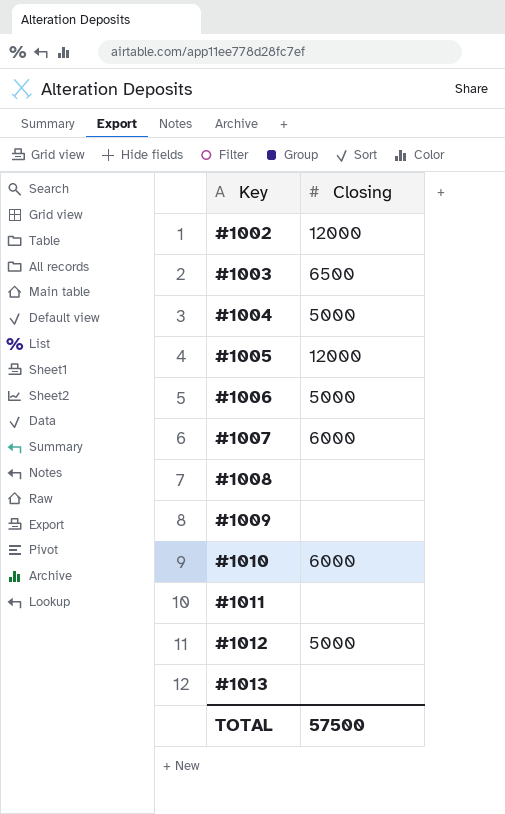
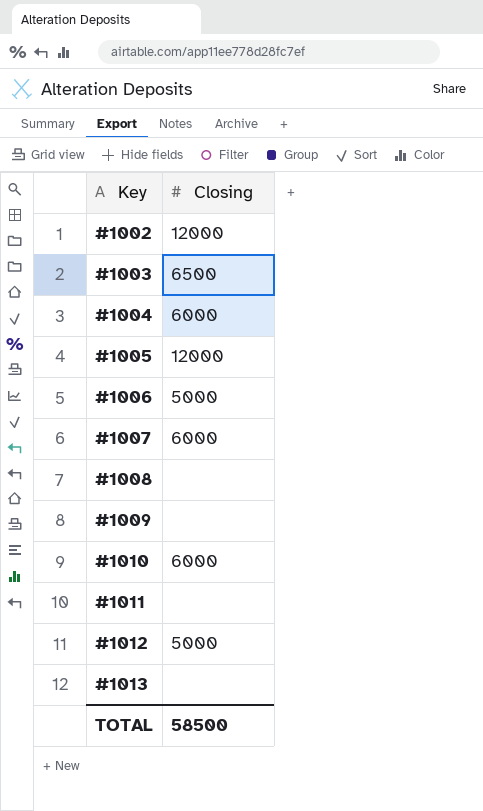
#1004 | Closing: 5000 -> 6000
TOTAL | Closing: 57500 -> 58500

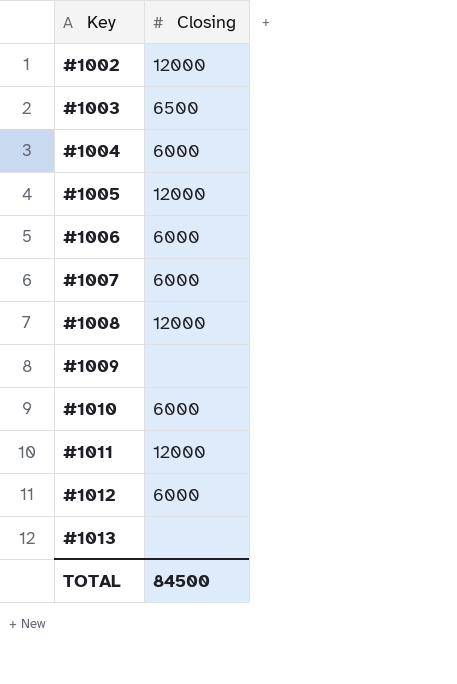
#1006 | Closing: 5000 -> 6000
#1008 | Closing: none -> 12000
#1011 | Closing: none -> 12000
#1012 | Closing: 5000 -> 6000
TOTAL | Closing: 58500 -> 84500

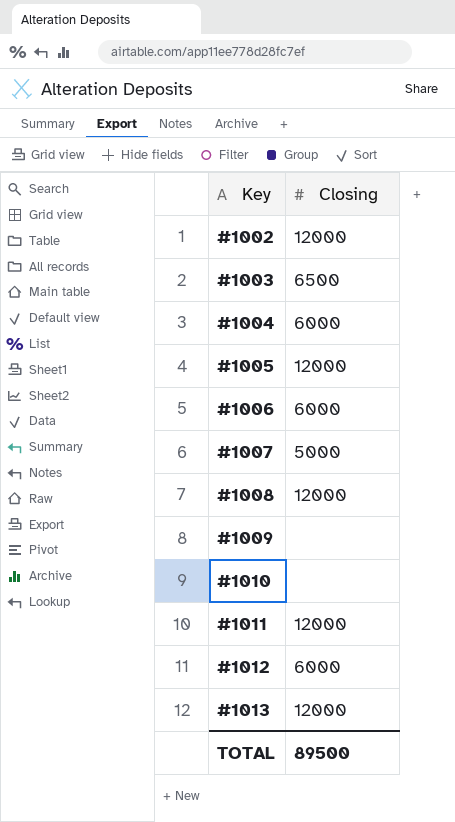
#1007 | Closing: 6000 -> 5000
#1010 | Closing: 6000 -> none
#1013 | Closing: none -> 12000
TOTAL | Closing: 84500 -> 89500

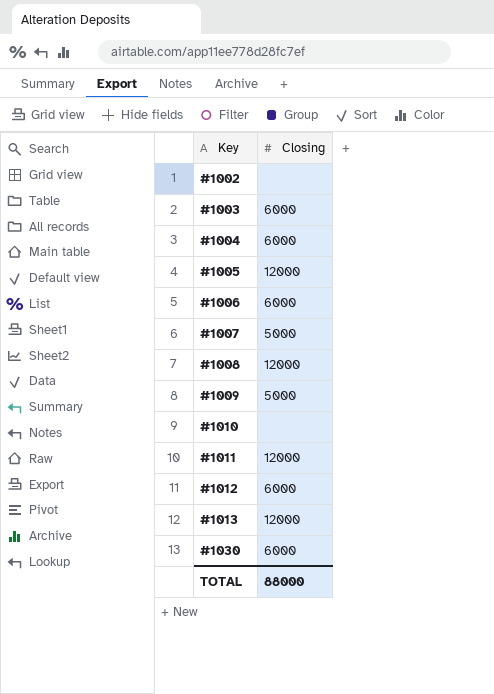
#1002 | Closing: 12000 -> none
#1003 | Closing: 6500 -> 6000
#1009 | Closing: none -> 5000
row #1030: none -> 6000
TOTAL | Closing: 89500 -> 88000

